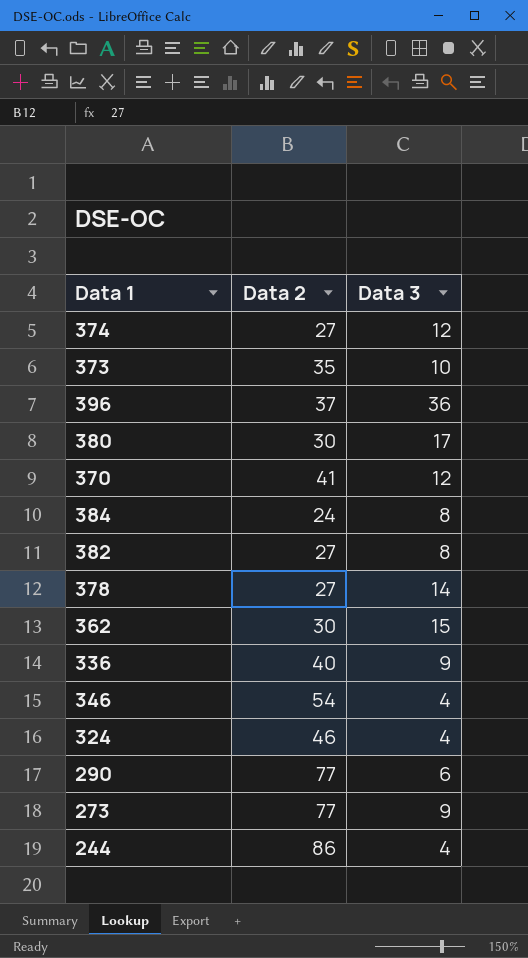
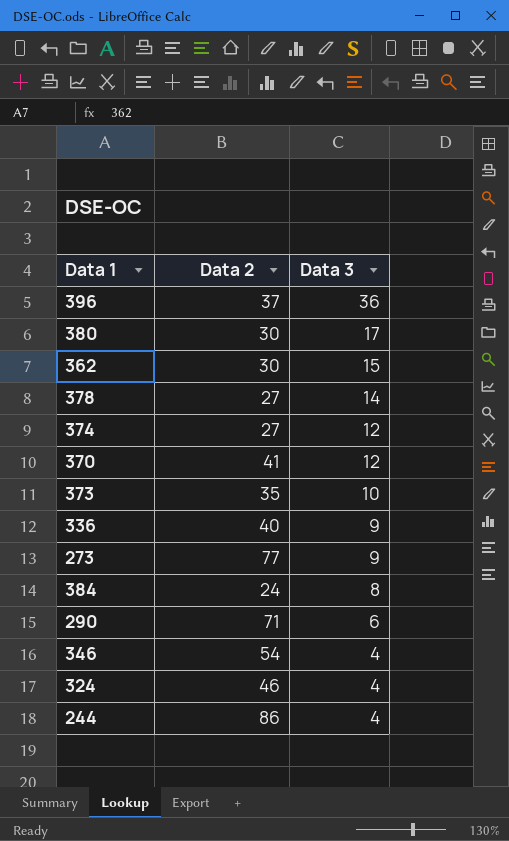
row order: none -> Data 3 descending
row 382: 27 | 8 -> none
290 | Data 2: 77 -> 71

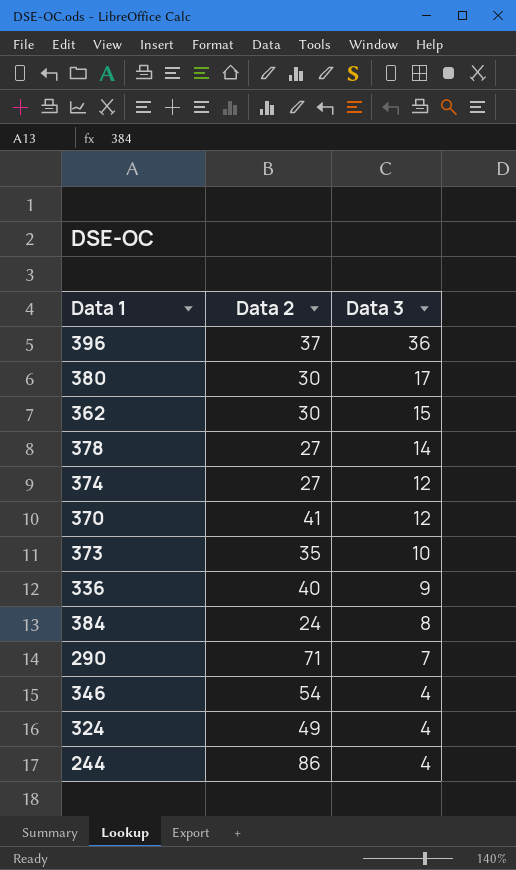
row 273: 77 | 9 -> none
290 | Data 3: 6 -> 7
324 | Data 2: 46 -> 49

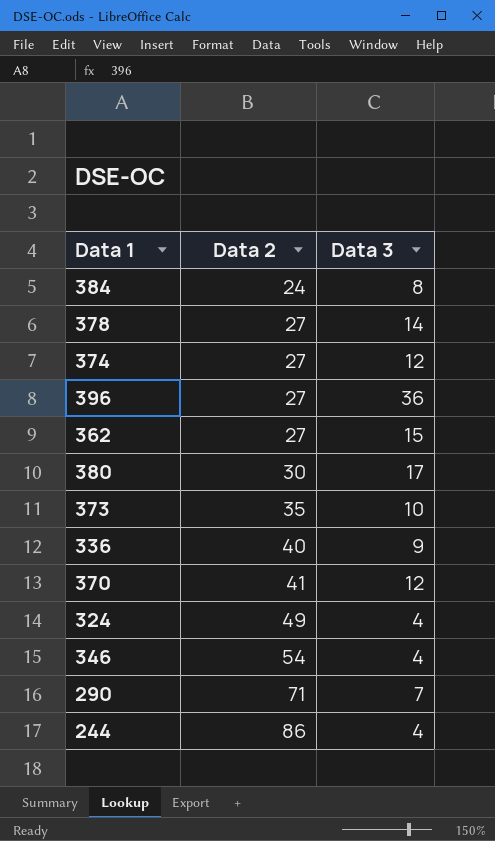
row order: Data 3 descending -> Data 2 ascending
396 | Data 2: 37 -> 27
362 | Data 2: 30 -> 27

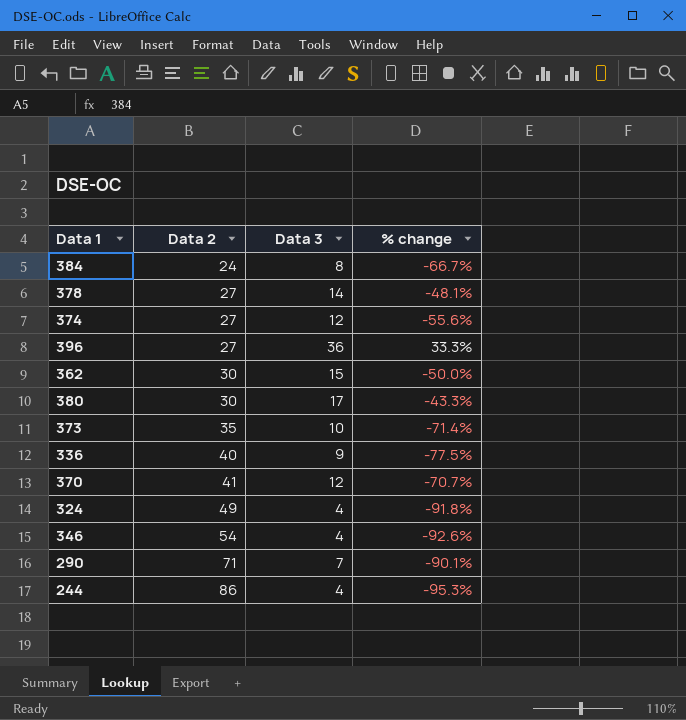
column % change | formula: none -> ([Data 3] - [Data 2]) / [Data 2]
362 | Data 2: 27 -> 30

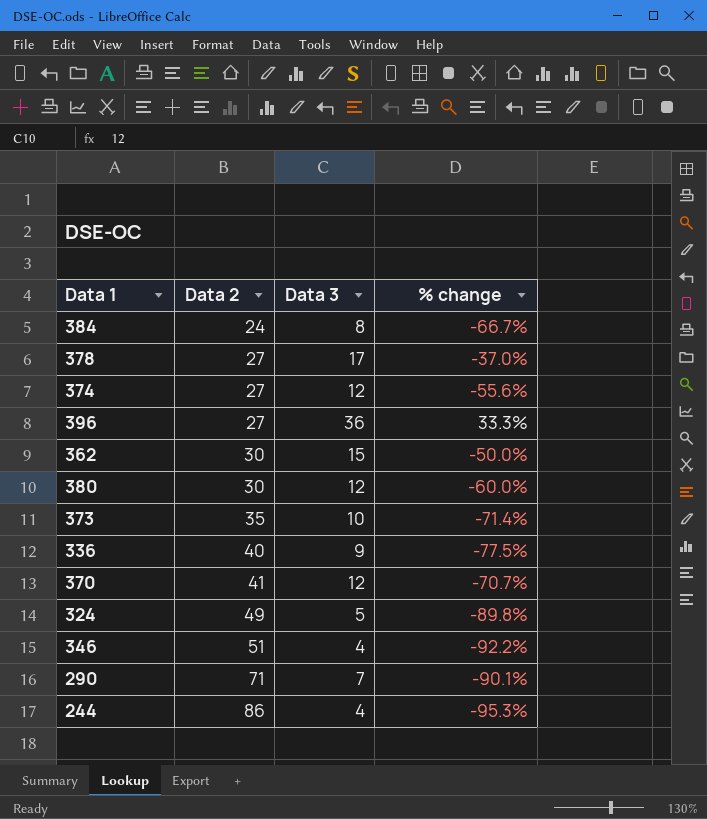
378 | Data 3: 14 -> 17
378 | % change: -48.1% -> -37.0%
380 | Data 3: 17 -> 12
380 | % change: -43.3% -> -60.0%
324 | Data 3: 4 -> 5
324 | % change: -91.8% -> -89.8%
346 | Data 2: 54 -> 51
346 | % change: -92.6% -> -92.2%

